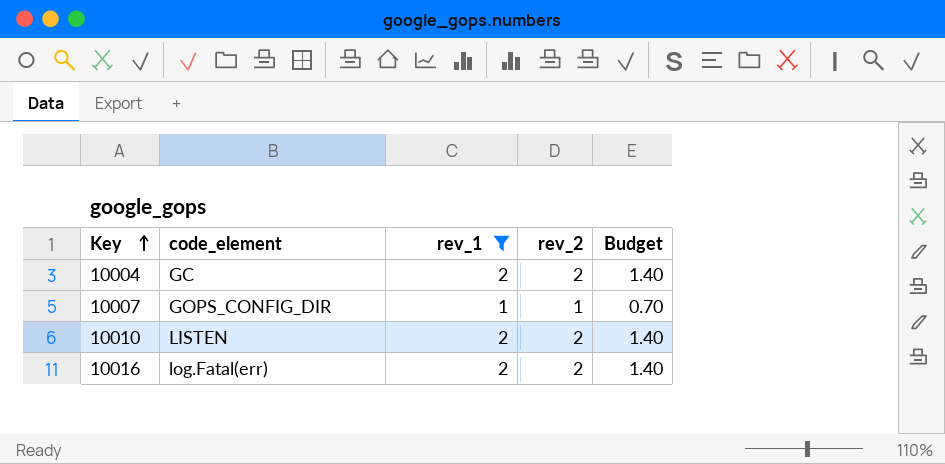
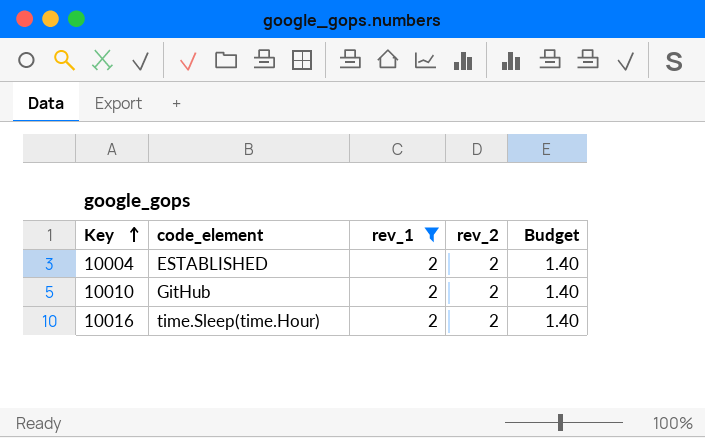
row 10007: GOPS_CONFIG_DIR | 1 | 1 | 0.70 -> none
10004 | code_element: GC -> ESTABLISHED
10010 | code_element: LISTEN -> GitHub
10016 | code_element: log.Fatal(err) -> time.Sleep(time.Hour)

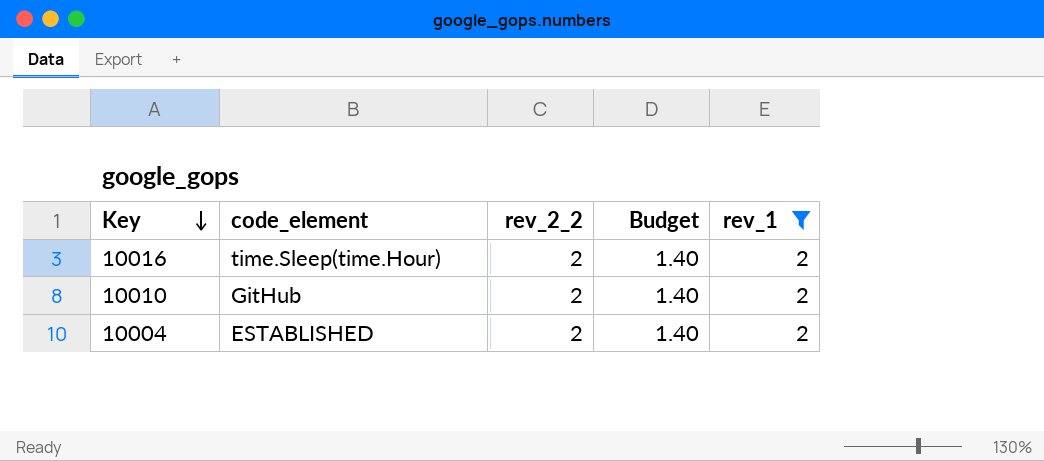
row order: Key ascending -> Key descending
column name: rev_2 -> rev_2_2
column rev_1 | position: 3 -> 5

